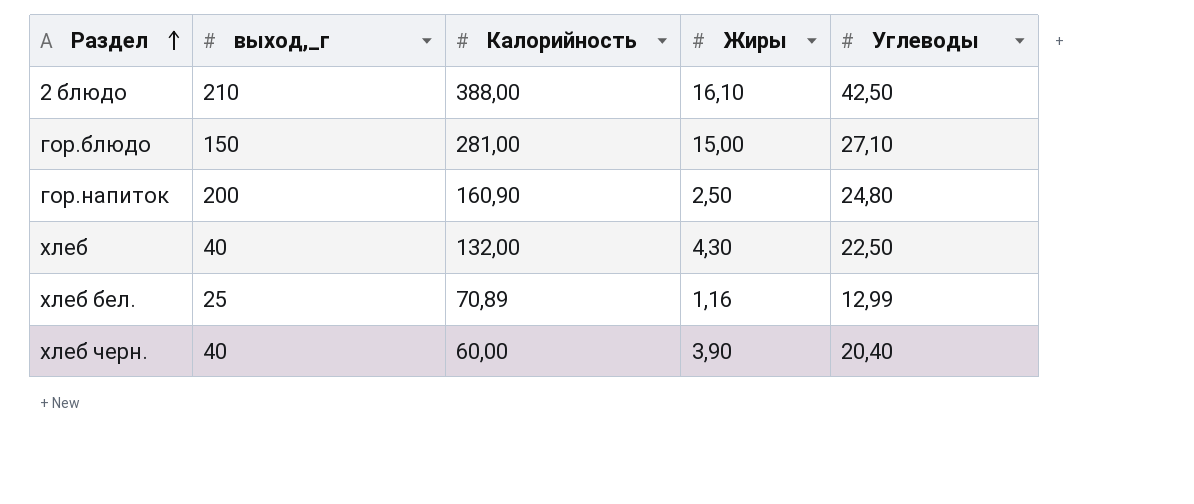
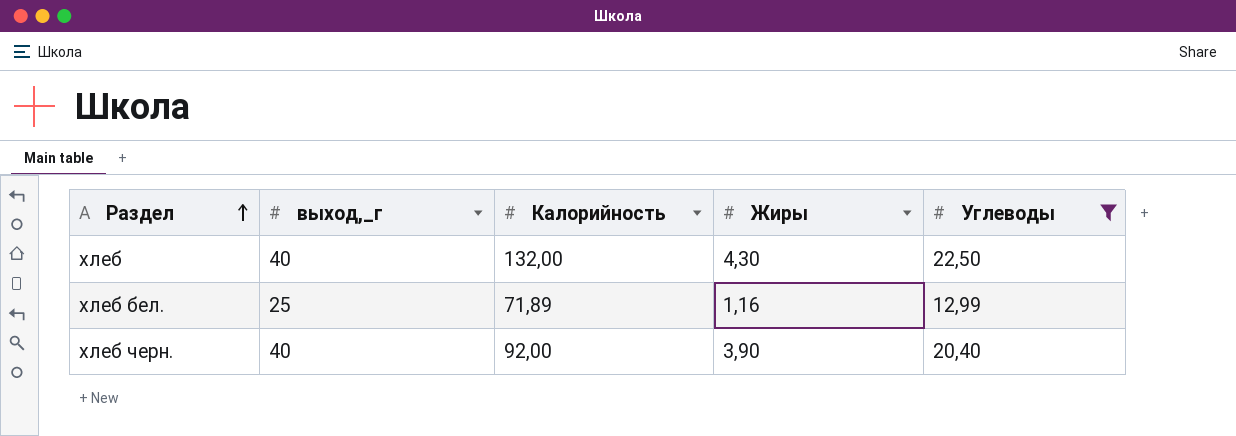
filter: none -> Углеводы <= 22,50
хлеб бел. | Калорийность: 70,89 -> 71,89
хлеб черн. | Калорийность: 60,00 -> 92,00

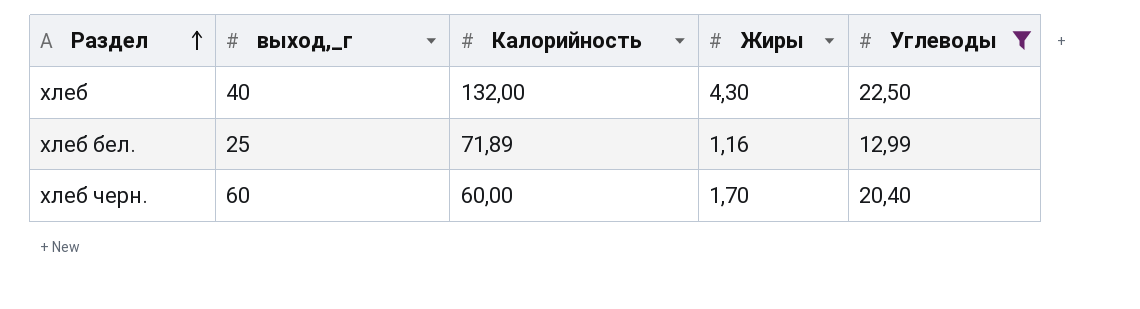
хлеб черн. | выход,_г: 40 -> 60
хлеб черн. | Калорийность: 92,00 -> 60,00
хлеб черн. | Жиры: 3,90 -> 1,70

